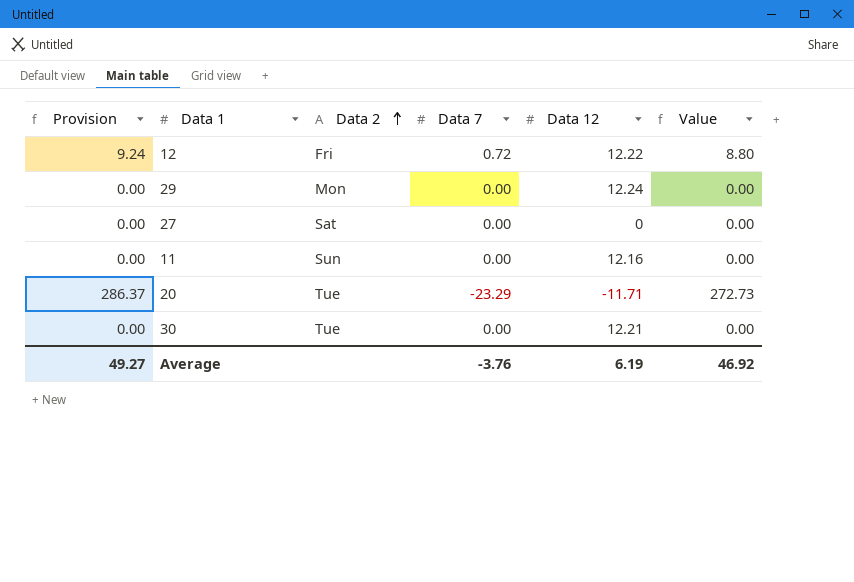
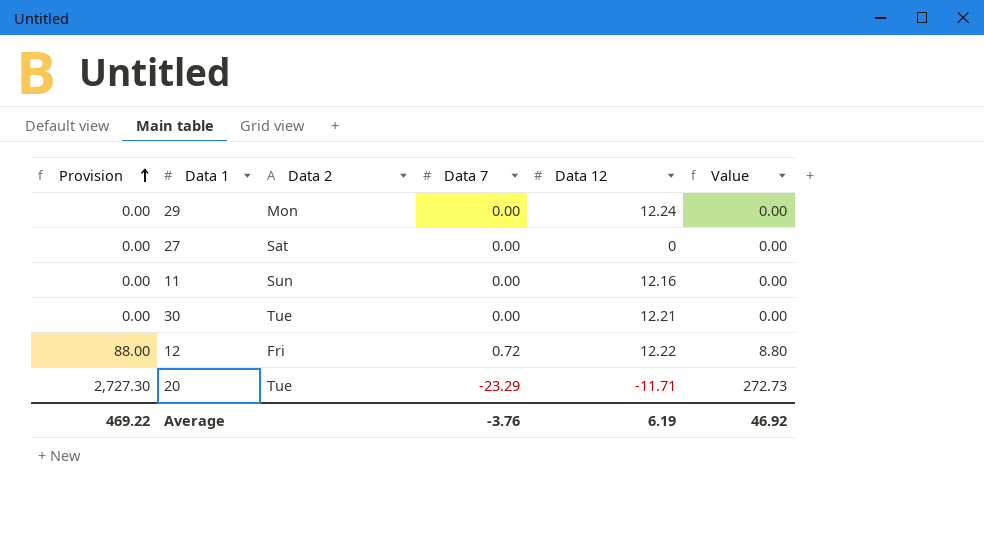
row order: Data 2 ascending -> Provision ascending
column Provision | formula: [Value] * 1.05 -> [Value] * 10
Average | Provision: 49.27 -> 469.22

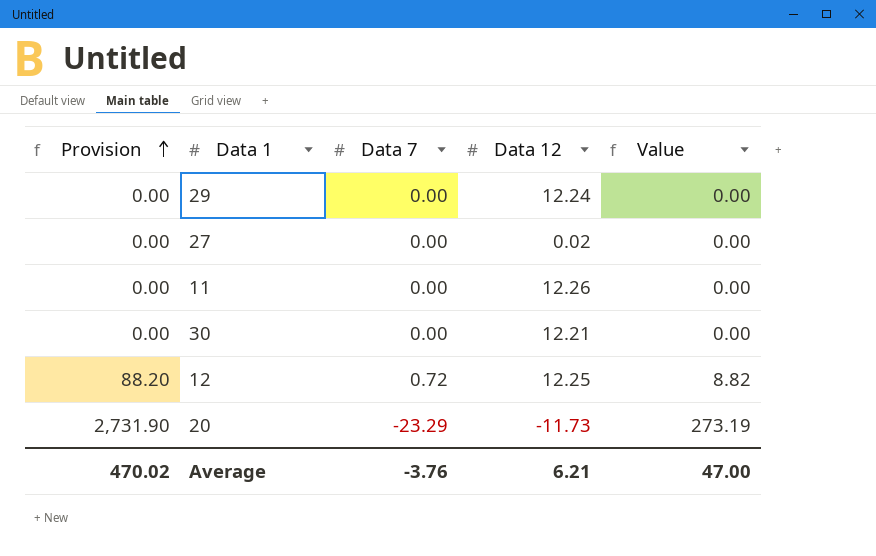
column Data 2 | position: 3 -> none
27 | Data 12: 0 -> 0.02
11 | Data 12: 12.16 -> 12.26
12 | Provision: 88.00 -> 88.20
12 | Data 12: 12.22 -> 12.25
12 | Value: 8.80 -> 8.82
20 | Provision: 2,727.30 -> 2,731.90
20 | Data 12: -11.71 -> -11.73
20 | Value: 272.73 -> 273.19
Average | Provision: 469.22 -> 470.02
Average | Data 12: 6.19 -> 6.21
Average | Value: 46.92 -> 47.00

